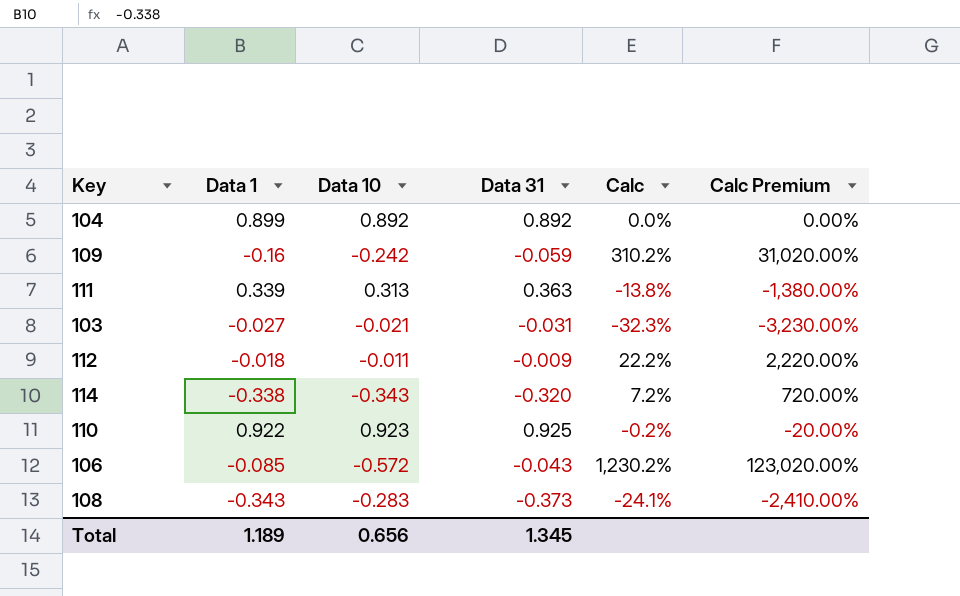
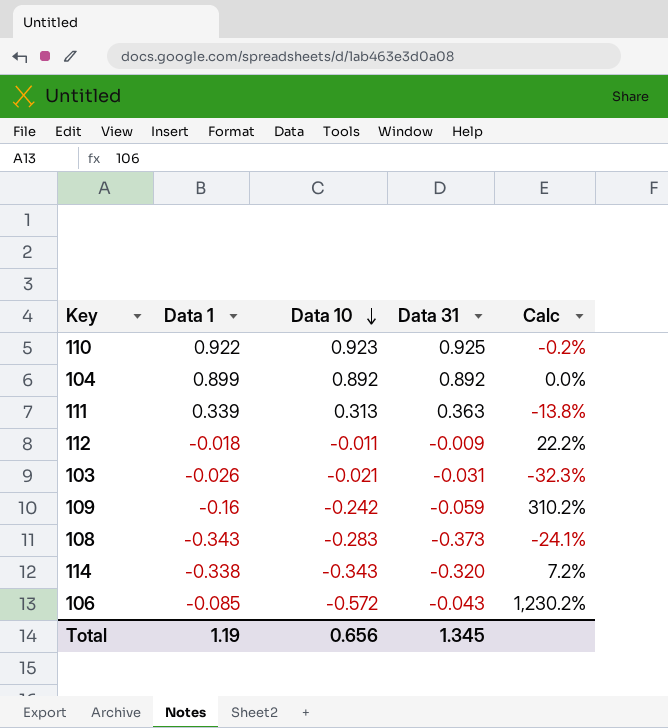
row order: none -> Data 10 descending
column Calc Premium | formula: [Calc] * 100 -> none
103 | Data 1: -0.027 -> -0.026
Total | Data 1: 1.189 -> 1.19

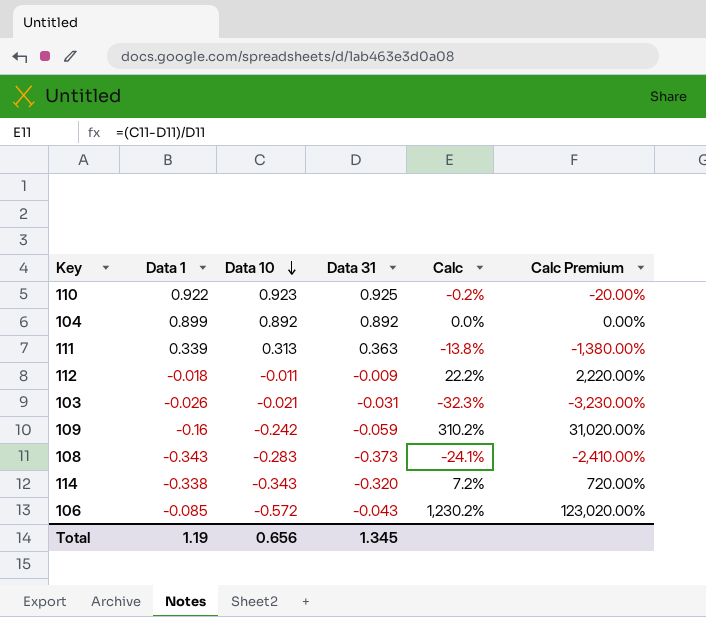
column Calc Premium | formula: none -> [Calc] * 100

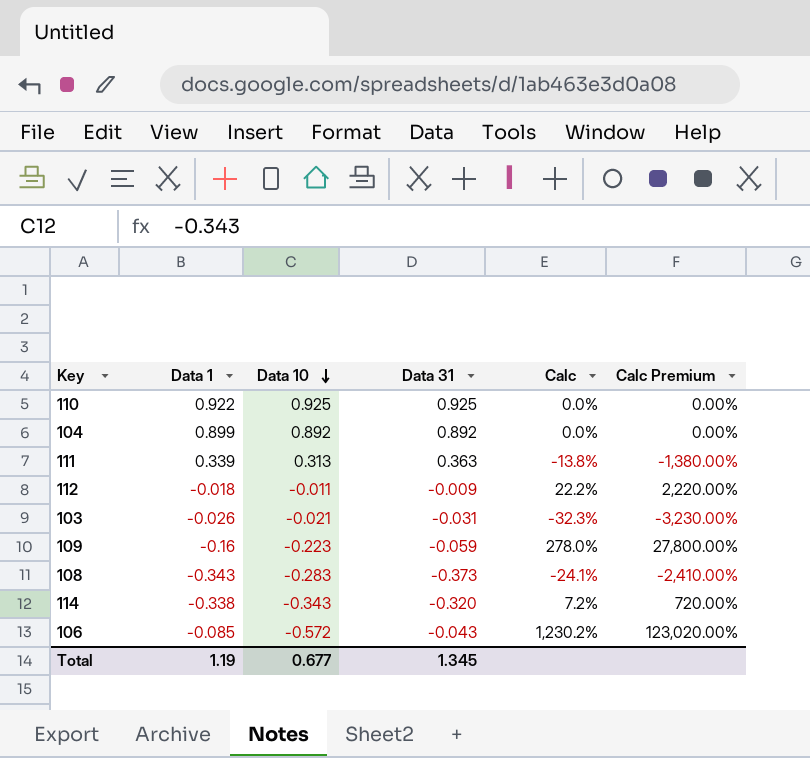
110 | Data 10: 0.923 -> 0.925
110 | Calc: -0.2% -> 0.0%
110 | Calc Premium: -20.00% -> 0.00%
109 | Data 10: -0.242 -> -0.223
109 | Calc: 310.2% -> 278.0%
109 | Calc Premium: 31,020.00% -> 27,800.00%
Total | Data 10: 0.656 -> 0.677

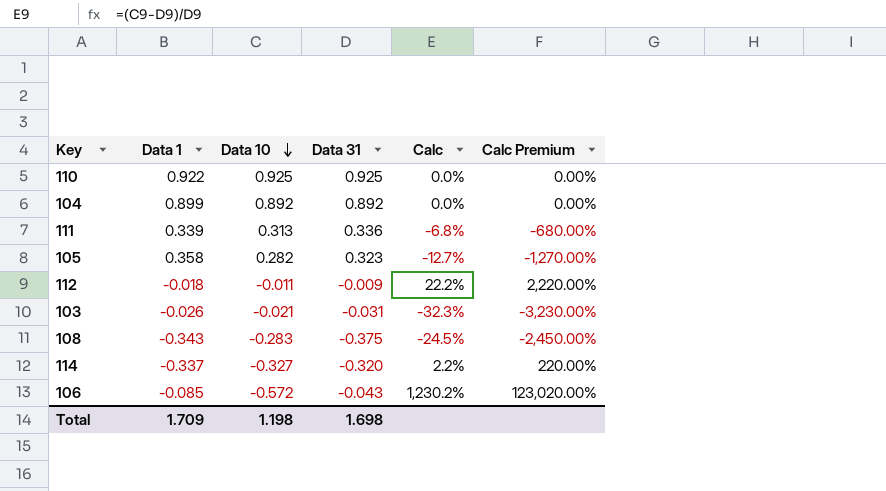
row 109: -0.16 | -0.223 | -0.059 | 278.0% | 27,800.00% -> none
111 | Data 31: 0.363 -> 0.336
111 | Calc: -13.8% -> -6.8%
111 | Calc Premium: -1,380.00% -> -680.00%
row 105: none -> 0.358 | 0.282 | 0.323 | -12.7% | -1,270.00%
108 | Data 31: -0.373 -> -0.375
108 | Calc: -24.1% -> -24.5%
108 | Calc Premium: -2,410.00% -> -2,450.00%
114 | Data 1: -0.338 -> -0.337
114 | Data 10: -0.343 -> -0.327
114 | Calc: 7.2% -> 2.2%
114 | Calc Premium: 720.00% -> 220.00%
Total | Data 1: 1.19 -> 1.709
Total | Data 10: 0.677 -> 1.198
Total | Data 31: 1.345 -> 1.698

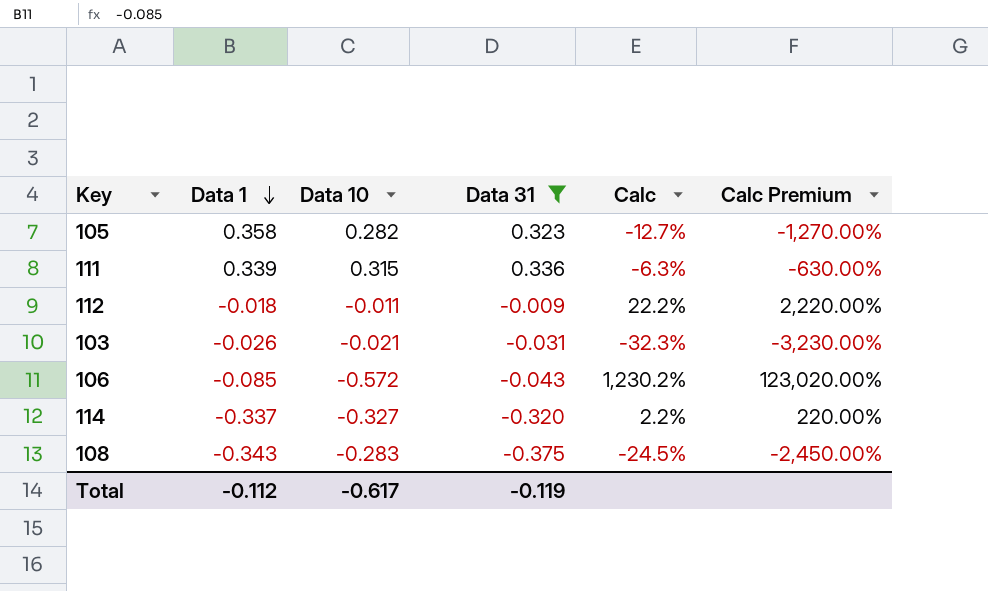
filter: none -> Data 31 <= 0.336
row order: Data 10 descending -> Data 1 descending
111 | Data 10: 0.313 -> 0.315
111 | Calc: -6.8% -> -6.3%
111 | Calc Premium: -680.00% -> -630.00%
Total | Data 1: 1.709 -> -0.112
Total | Data 10: 1.198 -> -0.617
Total | Data 31: 1.698 -> -0.119

